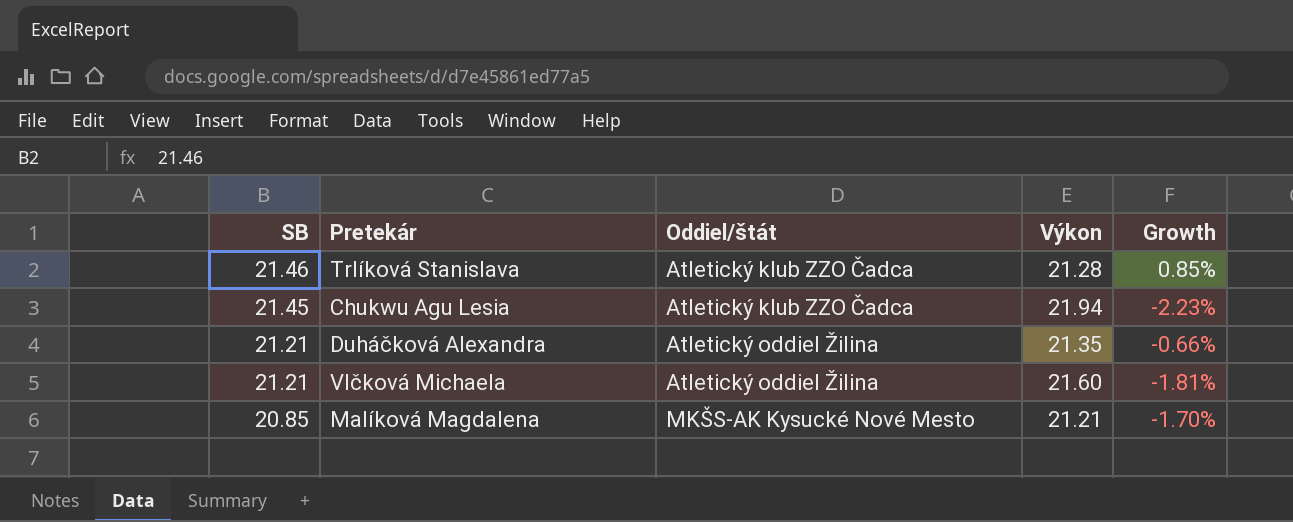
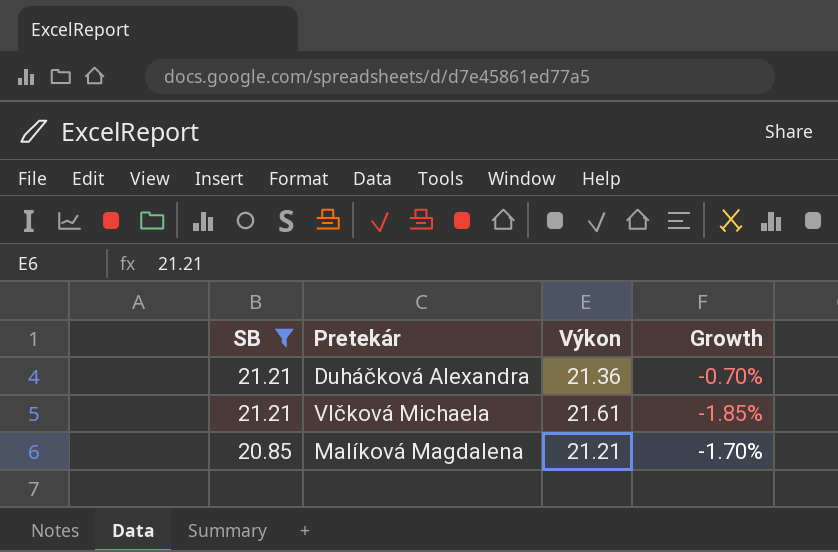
filter: none -> SB <= 21.21
column Oddiel/štát | position: 3 -> none
Duháčková Alexandra | Výkon: 21.35 -> 21.36
Duháčková Alexandra | Growth: -0.66% -> -0.70%
Vlčková Michaela | Výkon: 21.60 -> 21.61
Vlčková Michaela | Growth: -1.81% -> -1.85%

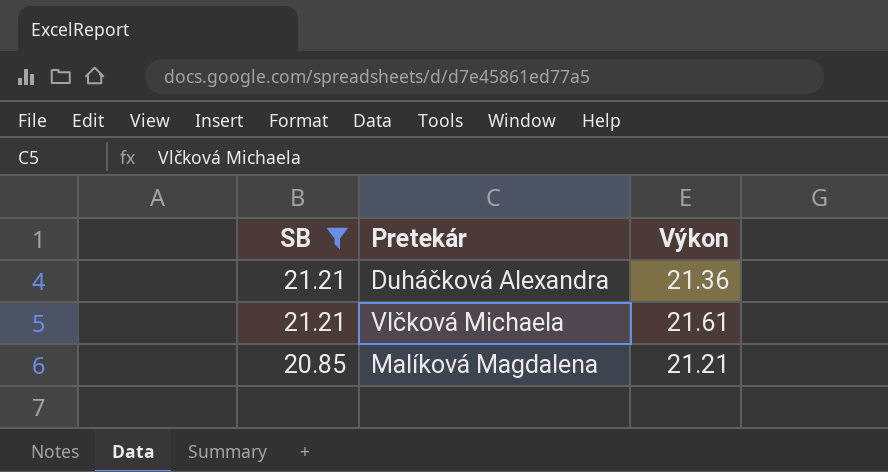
column Growth | formula: ([SB] - [Výkon]) / [Výkon] -> none

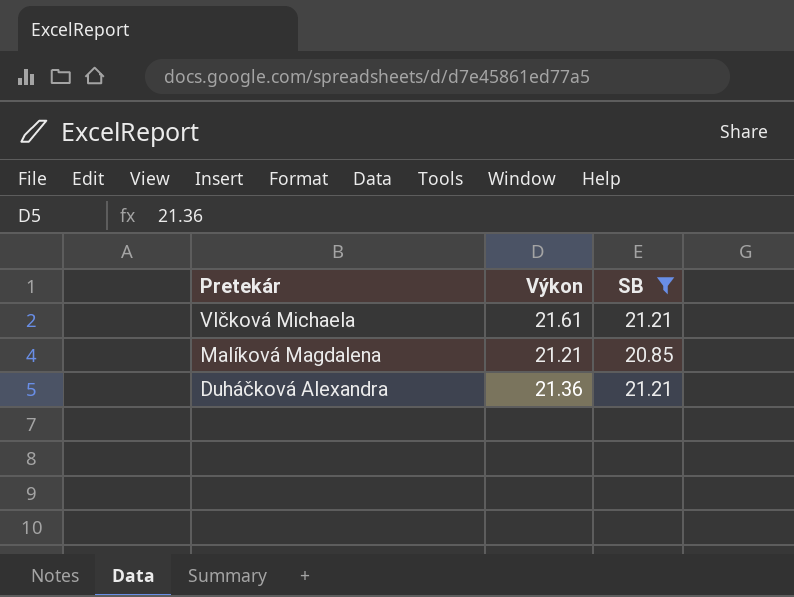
row order: SB descending -> Pretekár descending
column SB | position: 1 -> 3

